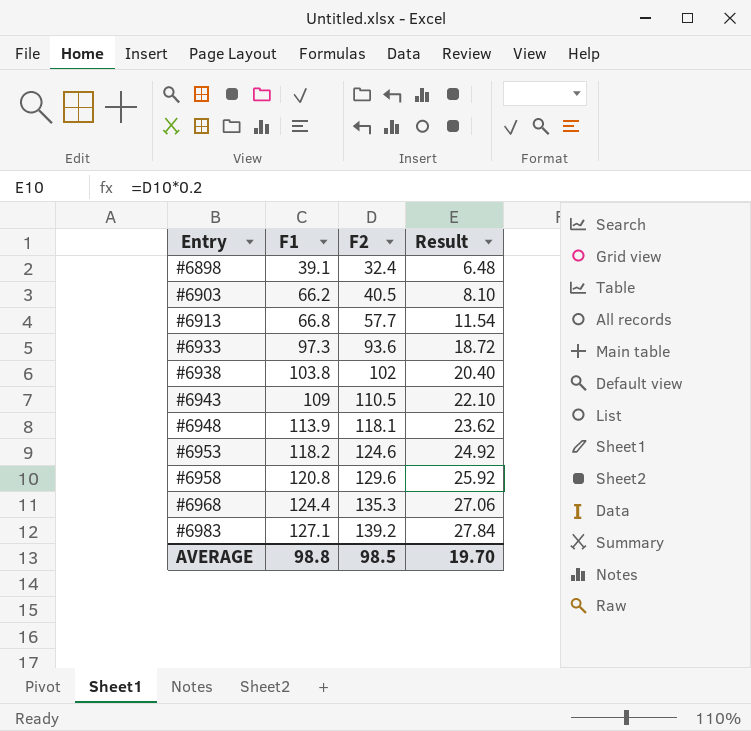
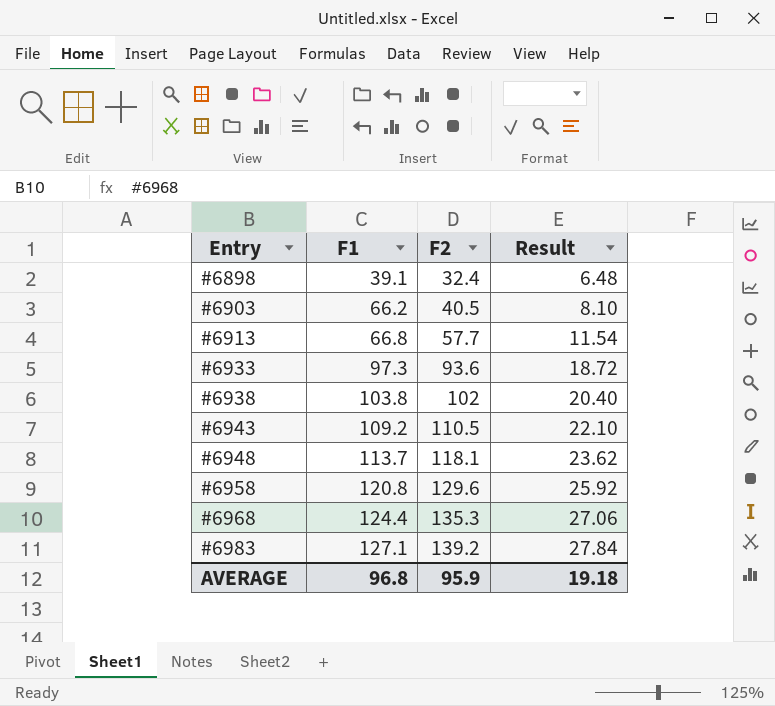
row #6953: 118.2 | 124.6 | 24.92 -> none
#6943 | F1: 109 -> 109.2
#6948 | F1: 113.9 -> 113.7
AVERAGE | F1: 98.8 -> 96.8
AVERAGE | F2: 98.5 -> 95.9
AVERAGE | Result: 19.70 -> 19.18

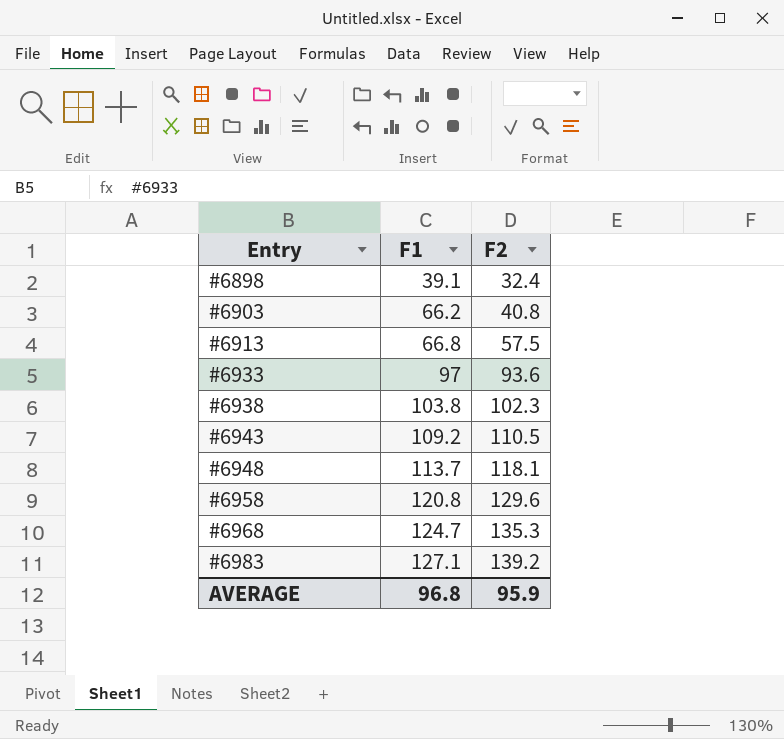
column Result | formula: [F2] * 0.2 -> none
#6903 | F2: 40.5 -> 40.8
#6913 | F2: 57.7 -> 57.5
#6933 | F1: 97.3 -> 97
#6938 | F2: 102 -> 102.3
#6968 | F1: 124.4 -> 124.7

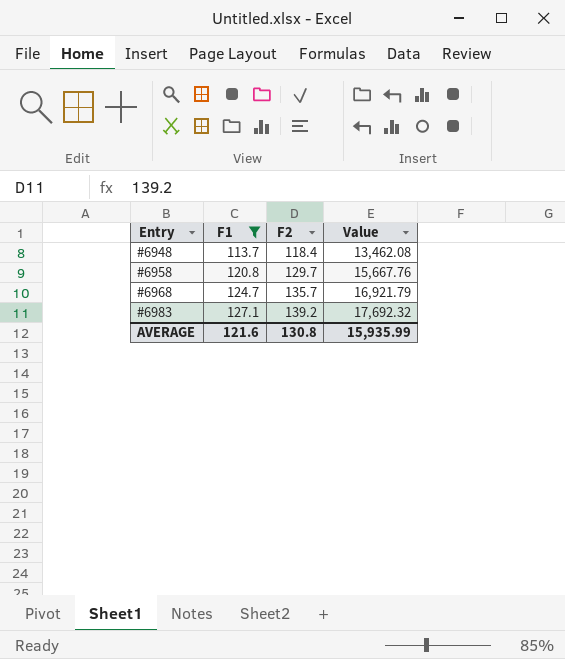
filter: none -> F1 >= 113.7
column Value | formula: none -> [F1] * [F2]
#6948 | F2: 118.1 -> 118.4
#6958 | F2: 129.6 -> 129.7
#6968 | F2: 135.3 -> 135.7
AVERAGE | F1: 96.8 -> 121.6
AVERAGE | F2: 95.9 -> 130.8

